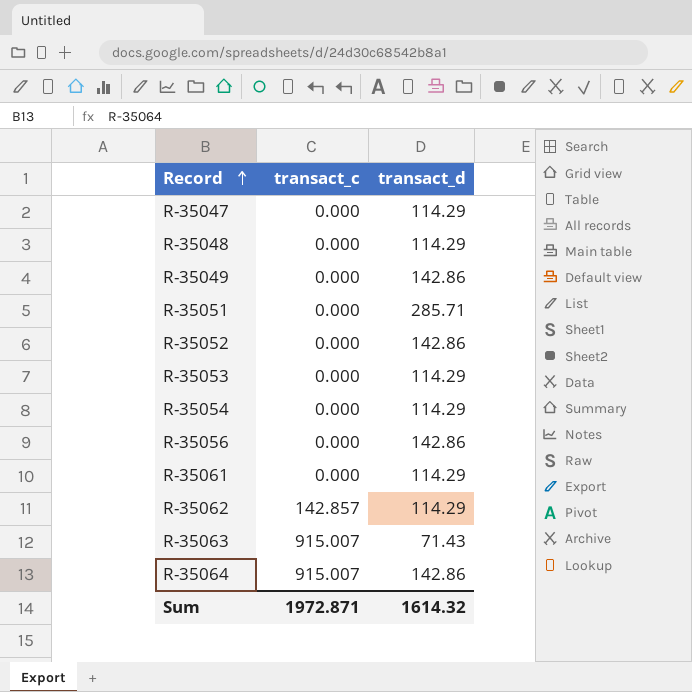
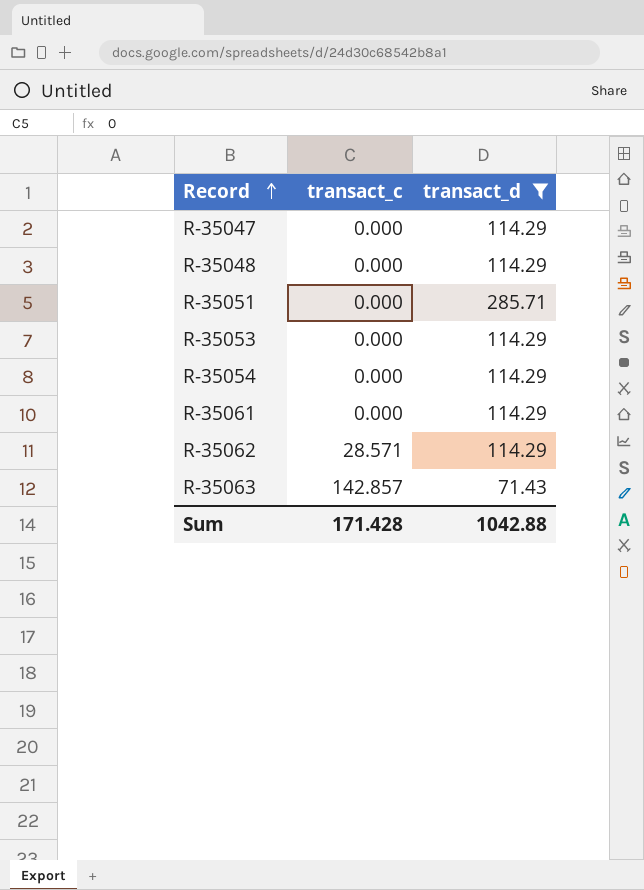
filter: none -> transact_d != 142.86
R-35062 | transact_c: 142.857 -> 28.571
R-35063 | transact_c: 915.007 -> 142.857
Sum | transact_c: 1972.871 -> 171.428
Sum | transact_d: 1614.32 -> 1042.88

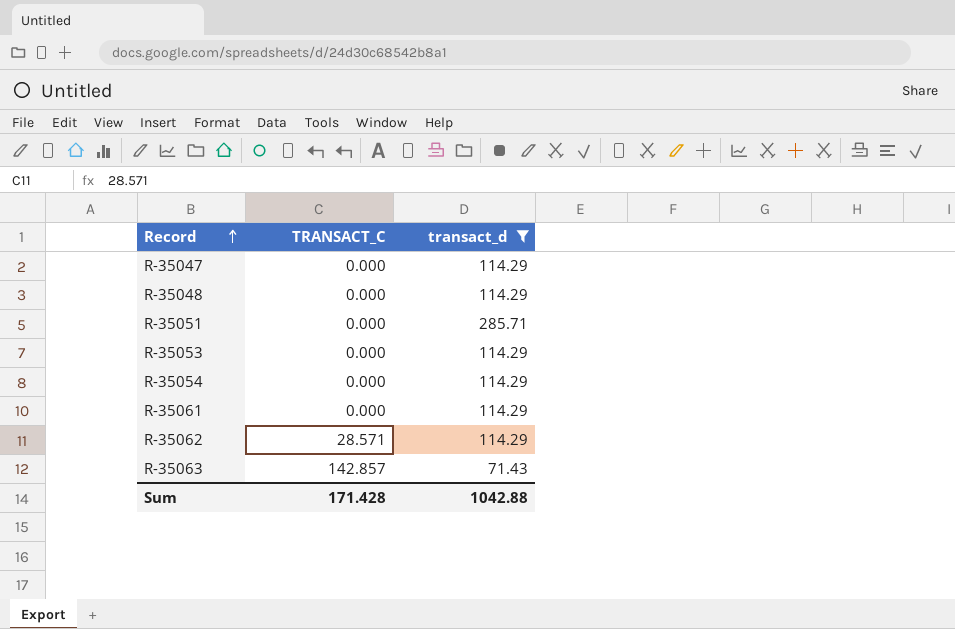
column name: transact_c -> TRANSACT_C

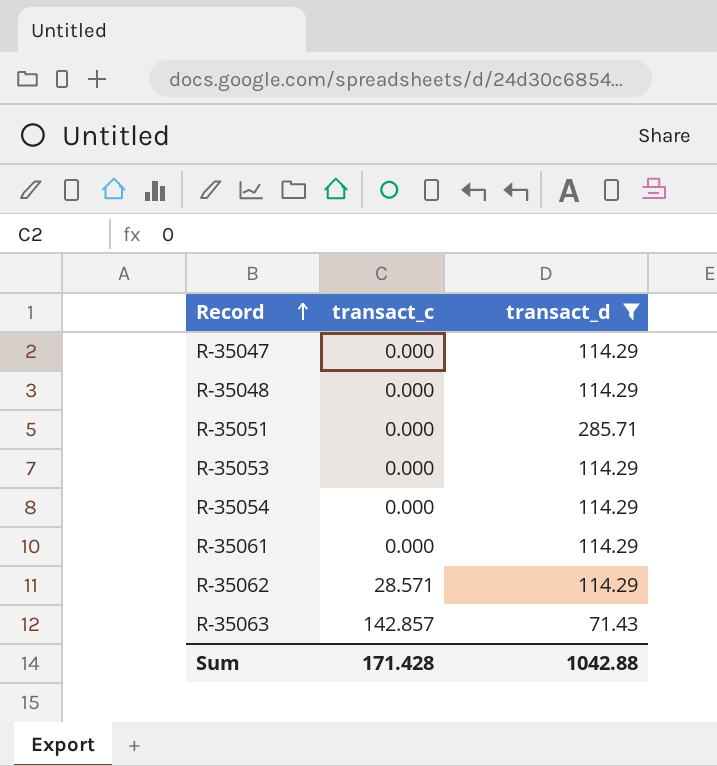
column name: TRANSACT_C -> transact_c

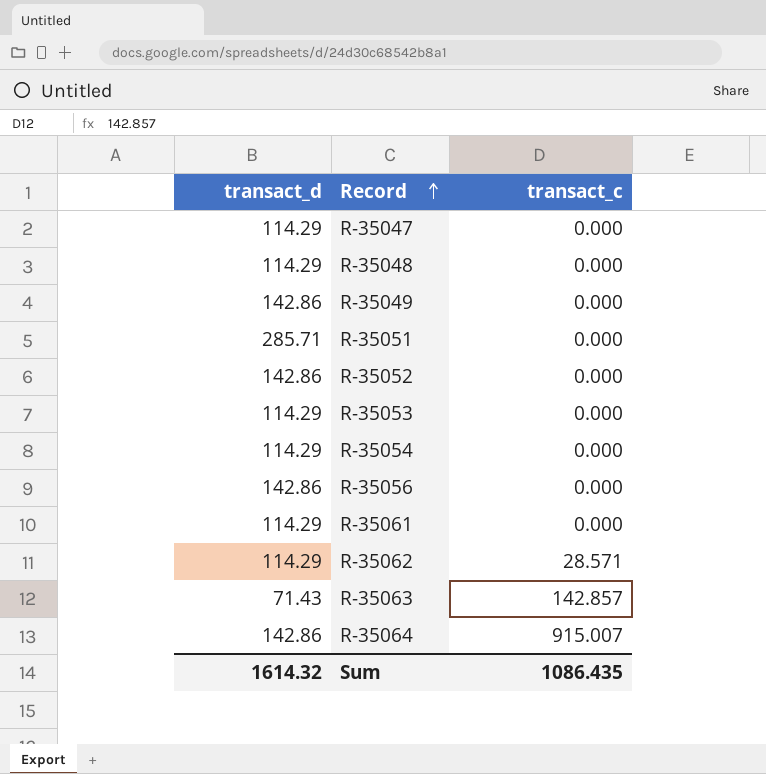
filter: transact_d != 142.86 -> none
column transact_d | position: 3 -> 1
Sum | transact_d: 1042.88 -> 1614.32
Sum | transact_c: 171.428 -> 1086.435

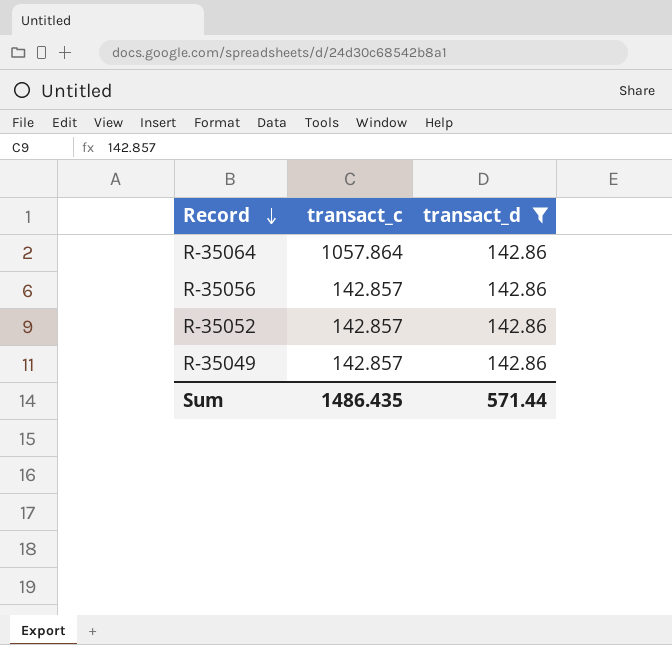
filter: none -> transact_d = 142.86
row order: Record ascending -> Record descending
column transact_d | position: 1 -> 3
R-35064 | transact_c: 915.007 -> 1057.864
R-35056 | transact_c: 0.000 -> 142.857
R-35052 | transact_c: 0.000 -> 142.857
R-35049 | transact_c: 0.000 -> 142.857
Sum | transact_c: 1086.435 -> 1486.435
Sum | transact_d: 1614.32 -> 571.44

